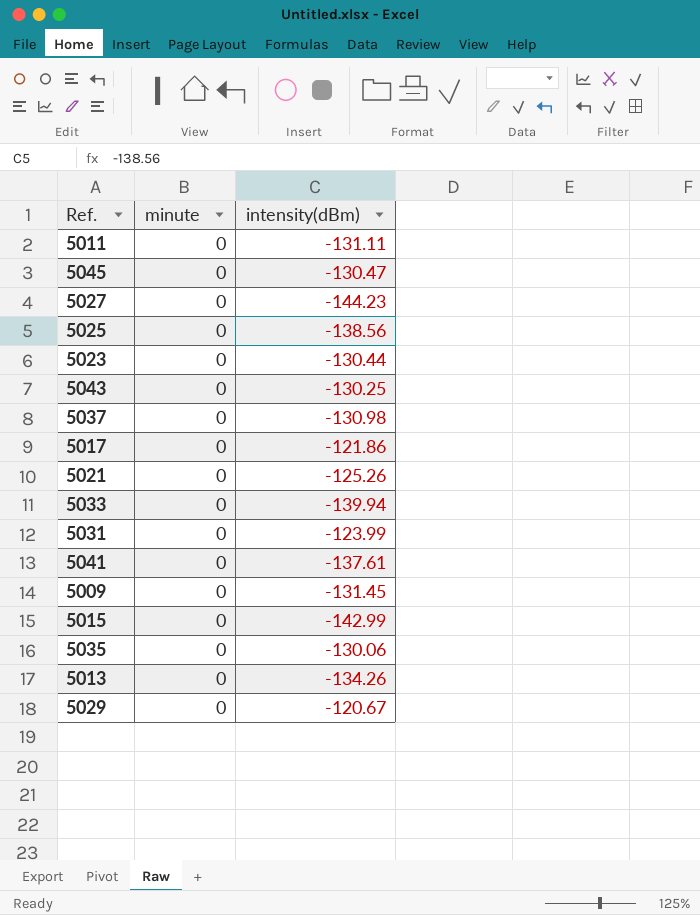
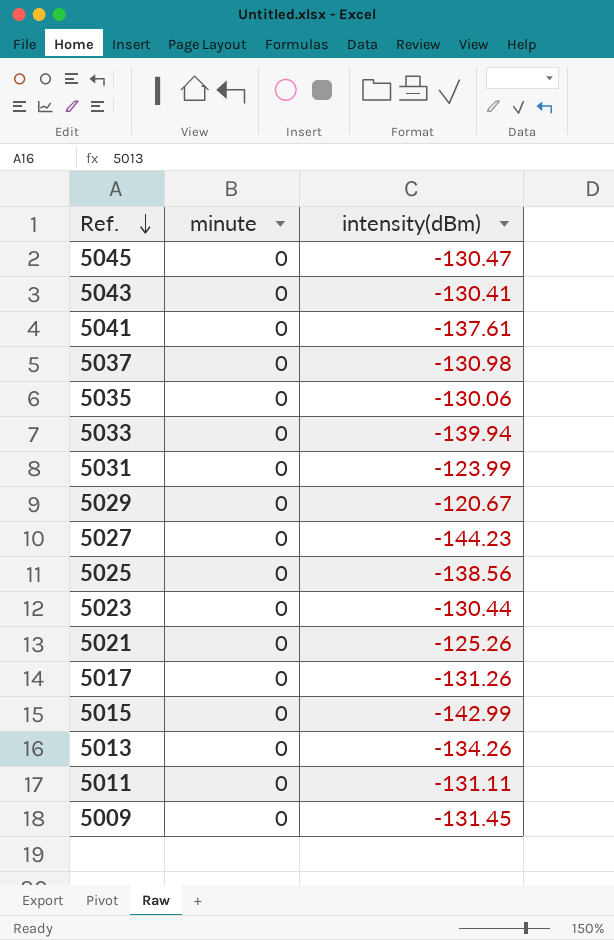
row order: none -> Ref. descending
5043 | intensity(dBm): -130.25 -> -130.41
5017 | intensity(dBm): -121.86 -> -131.26

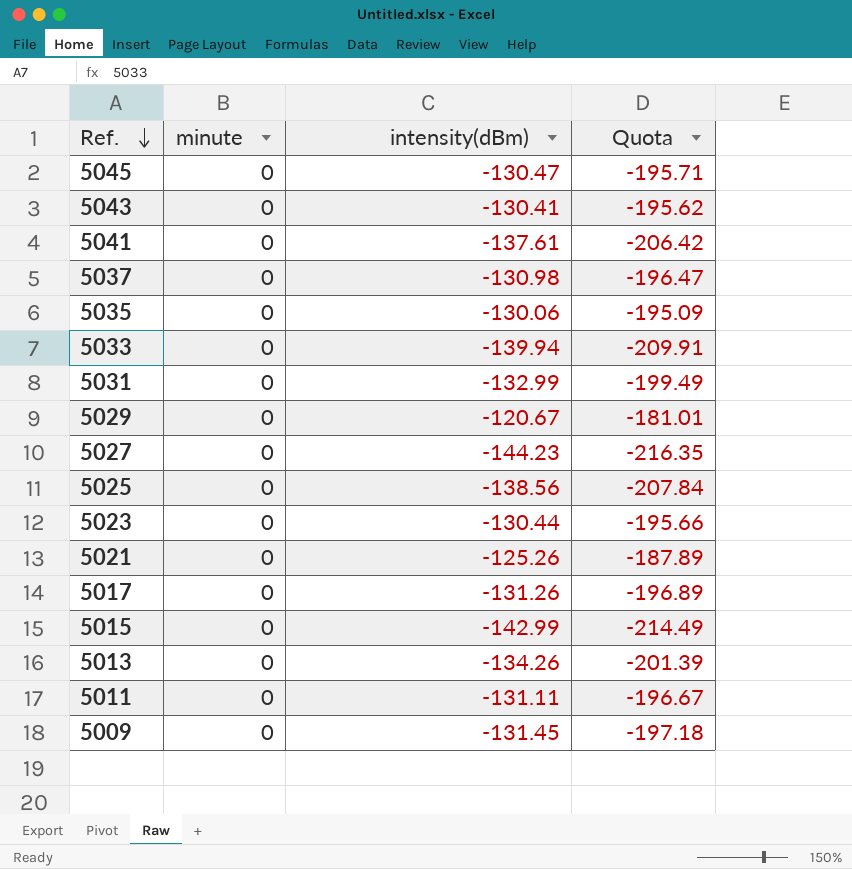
column Quota | formula: none -> [intensity(dBm)] * 1.5
5031 | intensity(dBm): -123.99 -> -132.99

